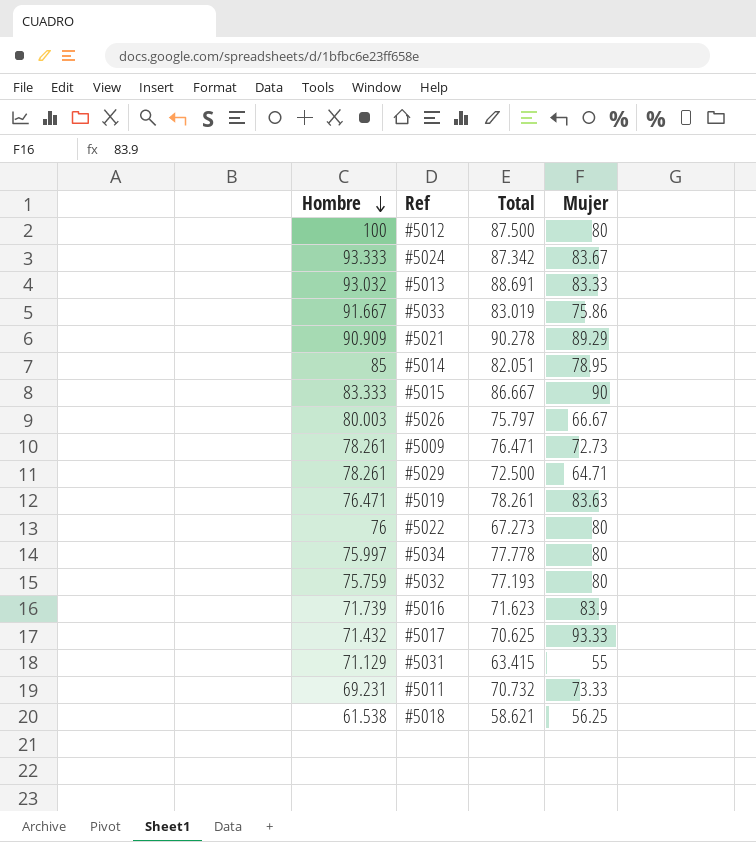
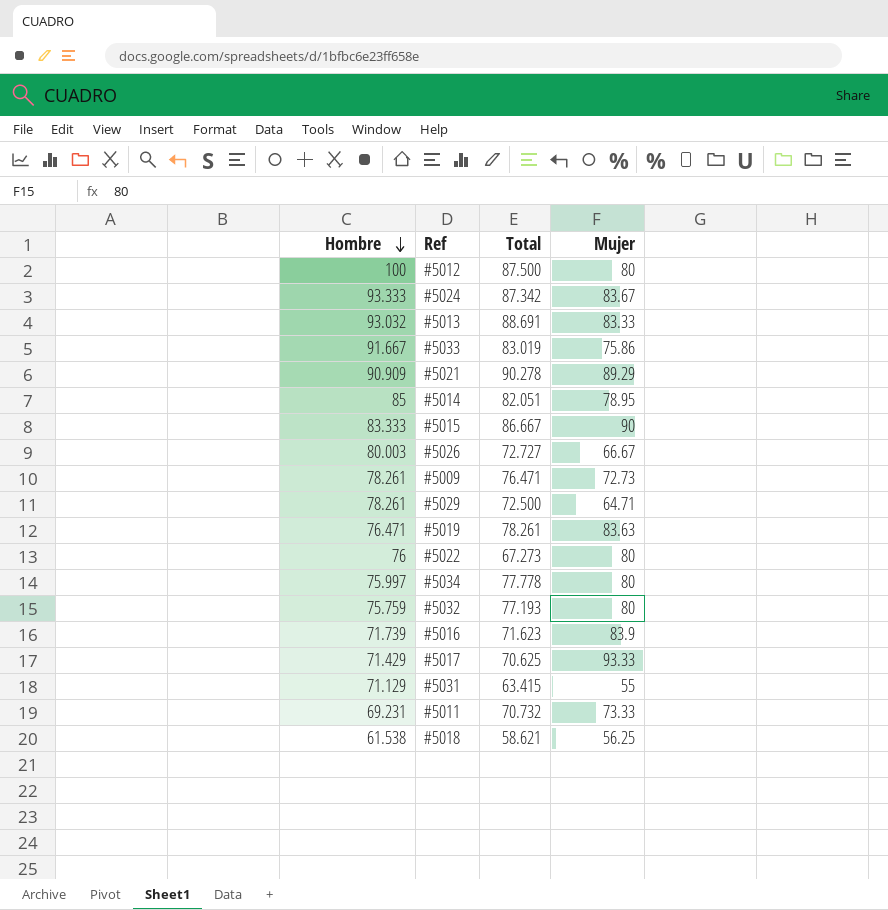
#5026 | Total: 75.797 -> 72.727
#5017 | Hombre: 71.432 -> 71.429

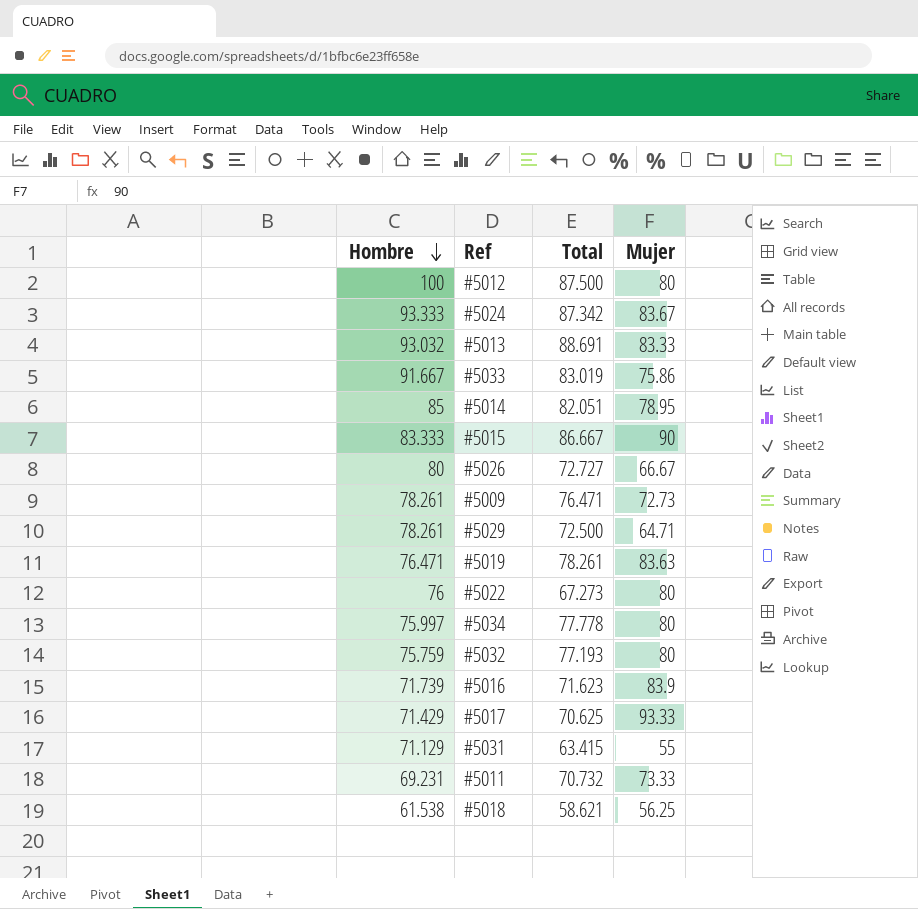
row #5021: 90.909 | 90.278 | 89.29 -> none
#5026 | Hombre: 80.003 -> 80

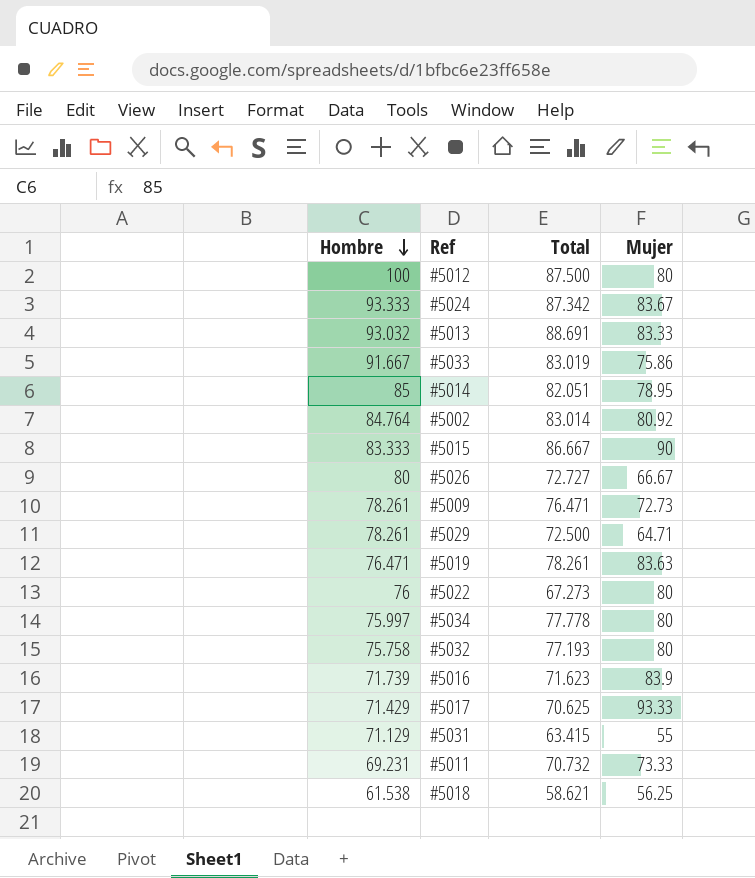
row #5002: none -> 84.764 | 83.014 | 80.92
#5032 | Hombre: 75.759 -> 75.758

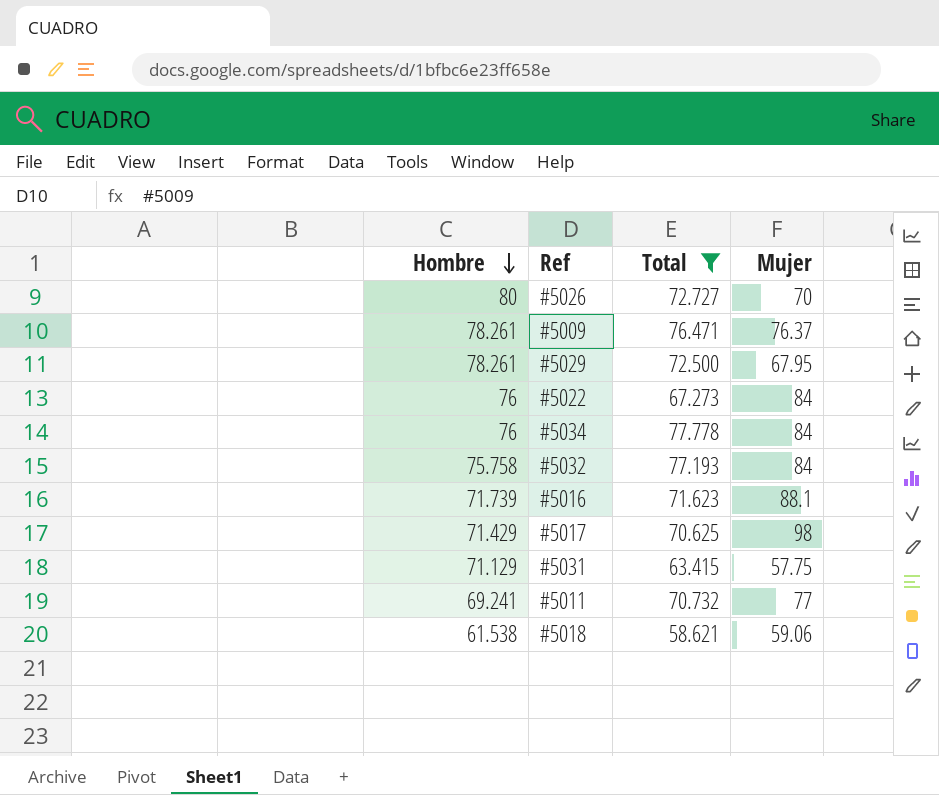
filter: none -> Total <= 77.778
#5026 | Mujer: 66.67 -> 70
#5009 | Mujer: 72.73 -> 76.37
#5029 | Mujer: 64.71 -> 67.95
#5022 | Mujer: 80 -> 84
#5034 | Hombre: 75.997 -> 76
#5034 | Mujer: 80 -> 84
#5032 | Mujer: 80 -> 84
#5016 | Mujer: 83.9 -> 88.1
#5017 | Mujer: 93.33 -> 98
#5031 | Mujer: 55 -> 57.75
#5011 | Hombre: 69.231 -> 69.241
#5011 | Mujer: 73.33 -> 77
#5018 | Mujer: 56.25 -> 59.06

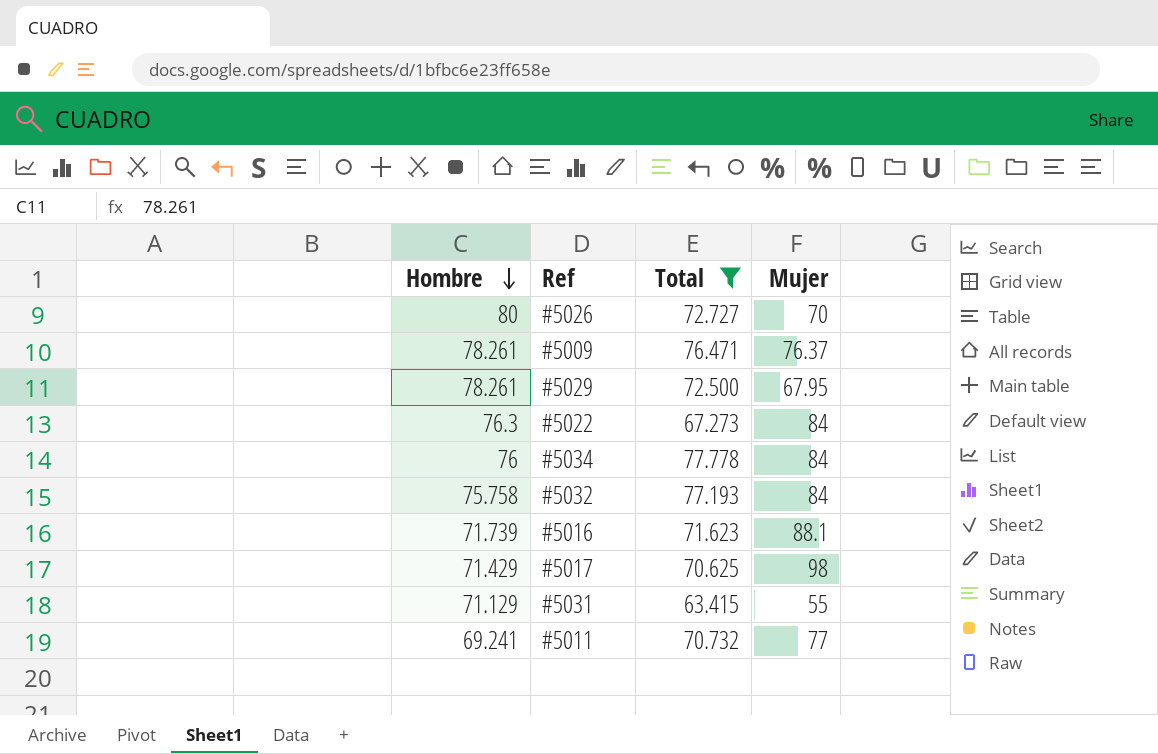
row #5018: 61.538 | 58.621 | 59.06 -> none
#5022 | Hombre: 76 -> 76.3
#5031 | Mujer: 57.75 -> 55

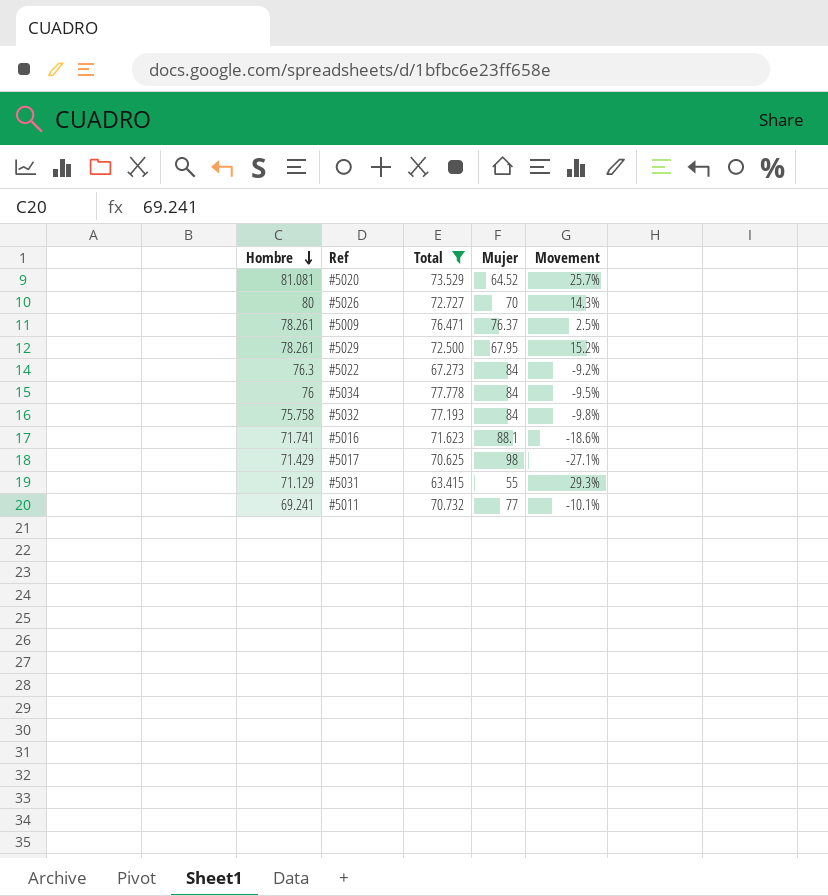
column Movement | formula: none -> ([Hombre] - [Mujer]) / [Mujer]
row #5020: none -> 81.081 | 73.529 | 64.52 | 25.7%
#5016 | Hombre: 71.739 -> 71.741

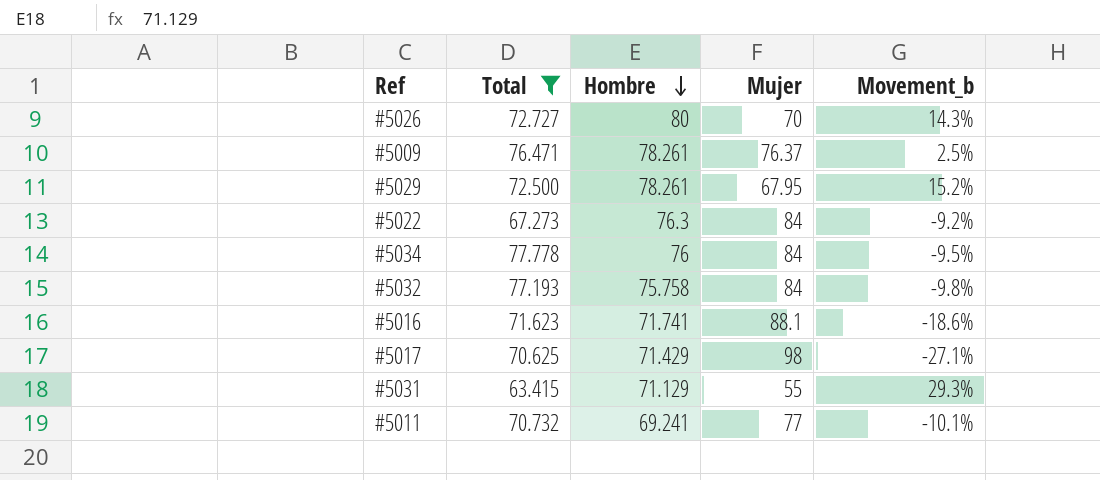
column Hombre | position: 1 -> 3
column name: Movement -> Movement_b
row #5020: 81.081 | 73.529 | 64.52 | 25.7% -> none

